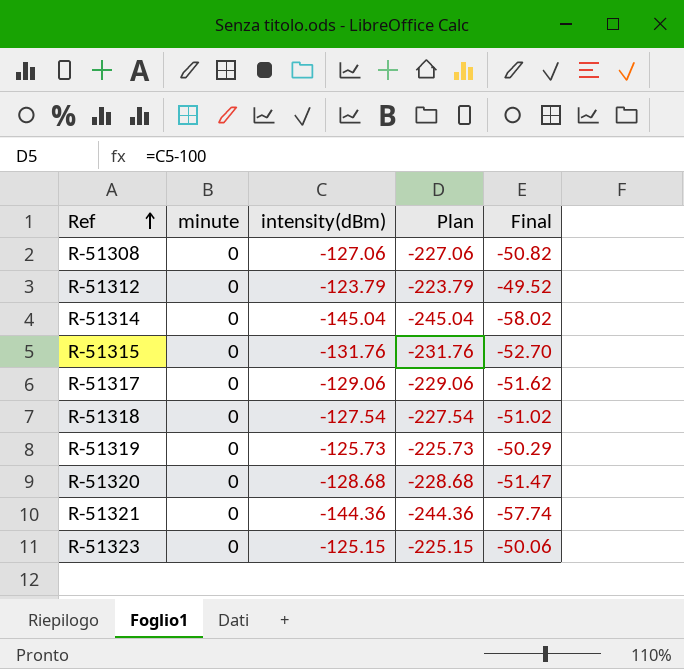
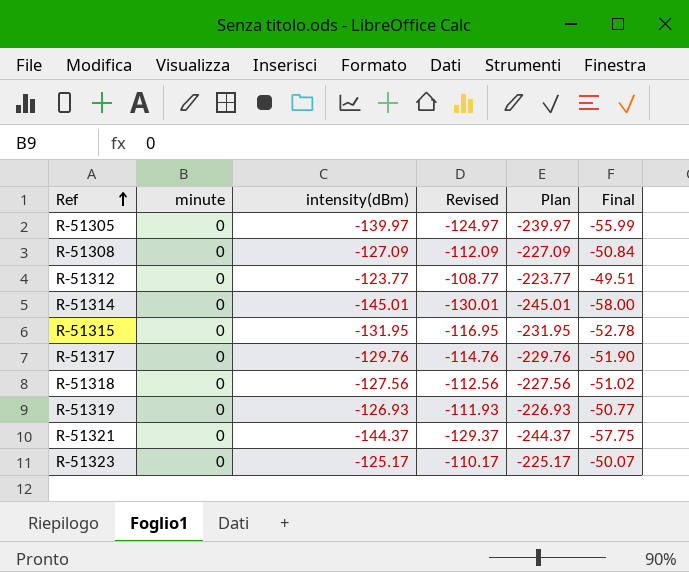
column Revised | formula: none -> [intensity(dBm)] + 15
row R-51320: 0 | -128.68 | -228.68 | -51.47 -> none
row R-51305: none -> 0 | -139.97 | -124.97 | -239.97 | -55.99
R-51308 | intensity(dBm): -127.06 -> -127.09
R-51308 | Plan: -227.06 -> -227.09
R-51308 | Final: -50.82 -> -50.84
R-51312 | intensity(dBm): -123.79 -> -123.77
R-51312 | Plan: -223.79 -> -223.77
R-51312 | Final: -49.52 -> -49.51
R-51314 | intensity(dBm): -145.04 -> -145.01
R-51314 | Plan: -245.04 -> -245.01
R-51314 | Final: -58.02 -> -58.00
R-51315 | intensity(dBm): -131.76 -> -131.95
R-51315 | Plan: -231.76 -> -231.95
R-51315 | Final: -52.70 -> -52.78
R-51317 | intensity(dBm): -129.06 -> -129.76
R-51317 | Plan: -229.06 -> -229.76
R-51317 | Final: -51.62 -> -51.90
R-51318 | intensity(dBm): -127.54 -> -127.56
R-51318 | Plan: -227.54 -> -227.56
R-51319 | intensity(dBm): -125.73 -> -126.93
R-51319 | Plan: -225.73 -> -226.93
R-51319 | Final: -50.29 -> -50.77
R-51321 | intensity(dBm): -144.36 -> -144.37
R-51321 | Plan: -244.36 -> -244.37
R-51321 | Final: -57.74 -> -57.75
R-51323 | intensity(dBm): -125.15 -> -125.17
R-51323 | Plan: -225.15 -> -225.17
R-51323 | Final: -50.06 -> -50.07

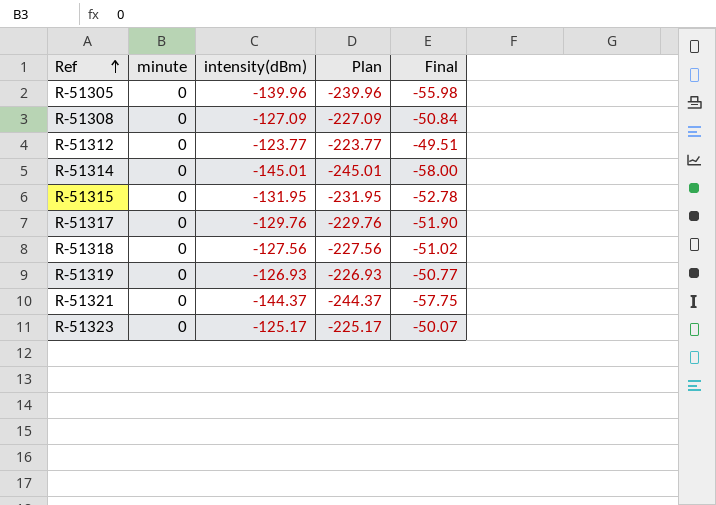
column Revised | formula: [intensity(dBm)] + 15 -> none
R-51305 | intensity(dBm): -139.97 -> -139.96
R-51305 | Plan: -239.97 -> -239.96
R-51305 | Final: -55.99 -> -55.98

